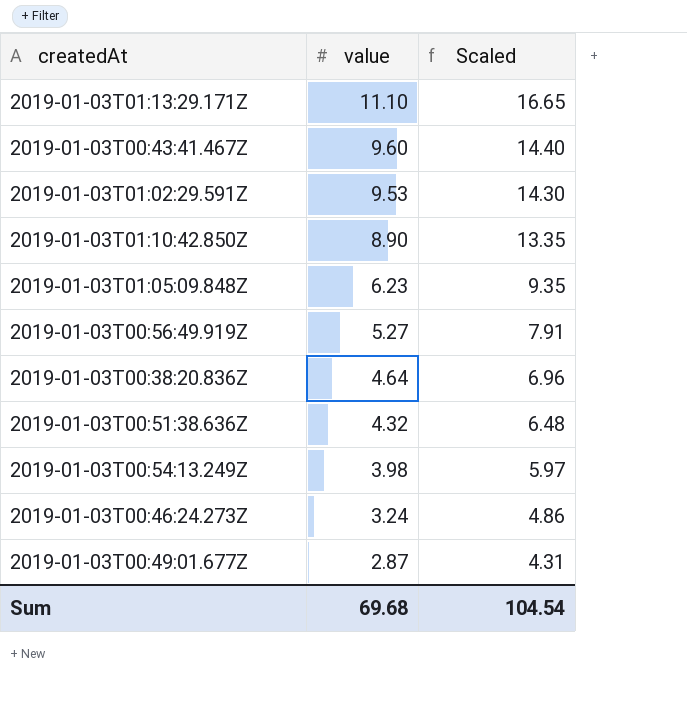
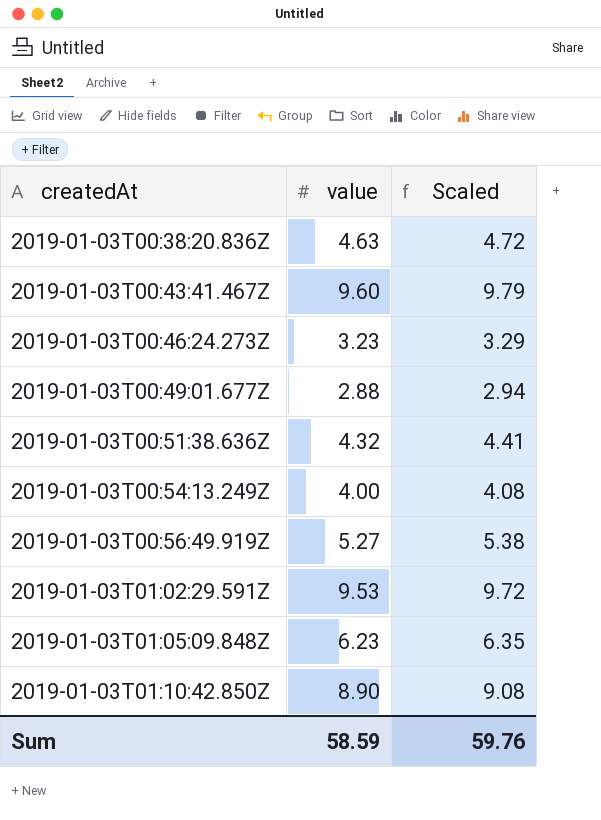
row order: value descending -> createdAt ascending
column Scaled | formula: [value] * 1.5 -> [value] * 1.02
row 2019-01-03T01:13:29.171Z: 11.10 | 16.65 -> none
2019-01-03T00:38:20.836Z | value: 4.64 -> 4.63
2019-01-03T00:46:24.273Z | value: 3.24 -> 3.23
2019-01-03T00:49:01.677Z | value: 2.87 -> 2.88
2019-01-03T00:54:13.249Z | value: 3.98 -> 4.00
Sum | value: 69.68 -> 58.59
Sum | Scaled: 104.54 -> 59.76

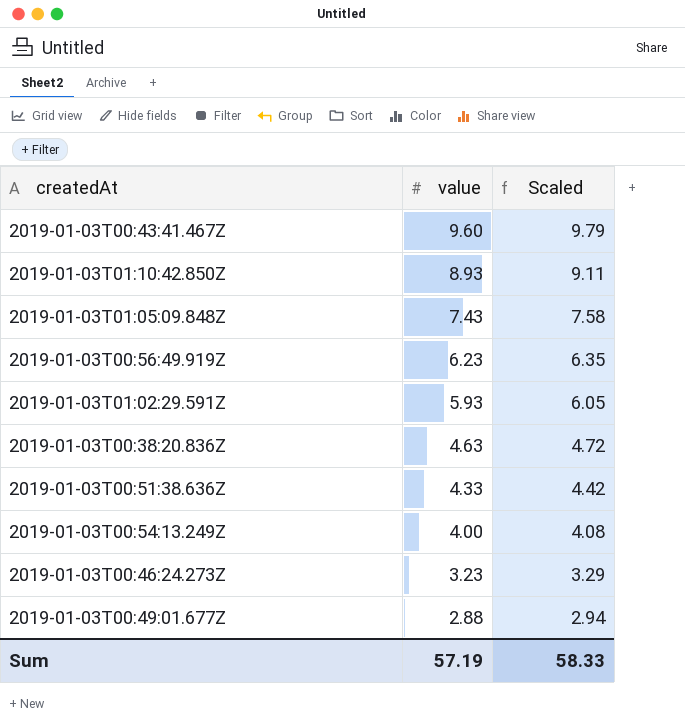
row order: createdAt ascending -> value descending
2019-01-03T01:10:42.850Z | value: 8.90 -> 8.93
2019-01-03T01:10:42.850Z | Scaled: 9.08 -> 9.11
2019-01-03T01:05:09.848Z | value: 6.23 -> 7.43
2019-01-03T01:05:09.848Z | Scaled: 6.35 -> 7.58
2019-01-03T00:56:49.919Z | value: 5.27 -> 6.23
2019-01-03T00:56:49.919Z | Scaled: 5.38 -> 6.35
2019-01-03T01:02:29.591Z | value: 9.53 -> 5.93
2019-01-03T01:02:29.591Z | Scaled: 9.72 -> 6.05
2019-01-03T00:51:38.636Z | value: 4.32 -> 4.33
2019-01-03T00:51:38.636Z | Scaled: 4.41 -> 4.42
Sum | value: 58.59 -> 57.19
Sum | Scaled: 59.76 -> 58.33

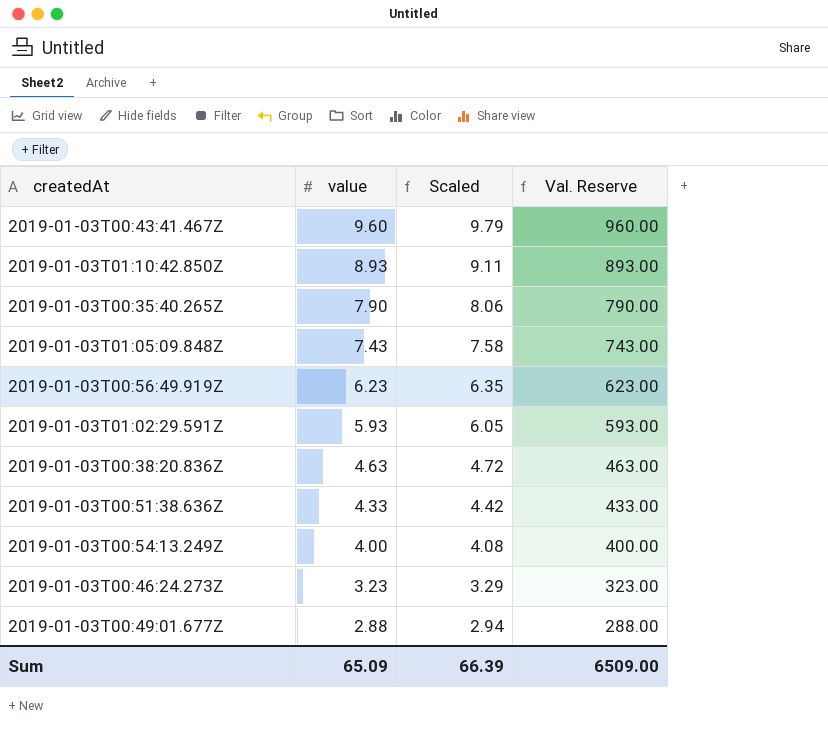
column Val. Reserve | formula: none -> [value] * 100
row 2019-01-03T00:35:40.265Z: none -> 7.90 | 8.06 | 790.00
Sum | value: 57.19 -> 65.09
Sum | Scaled: 58.33 -> 66.39

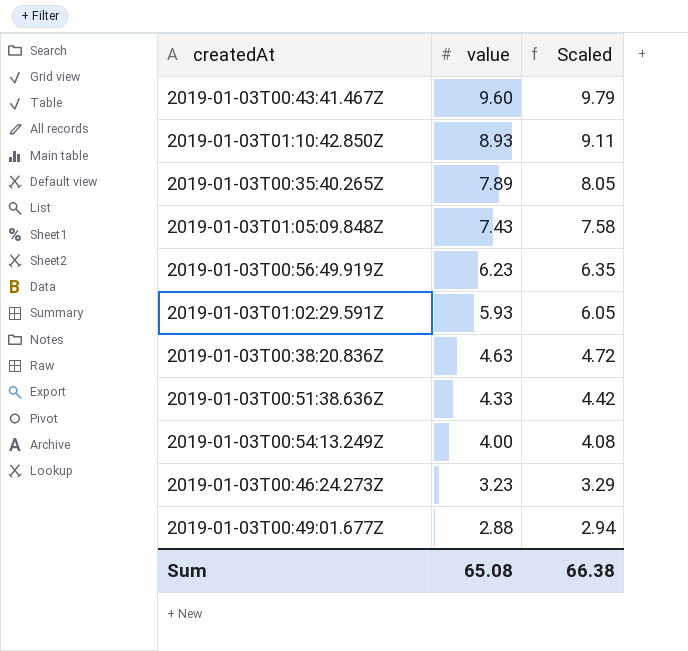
column Val. Reserve | formula: [value] * 100 -> none
2019-01-03T00:35:40.265Z | value: 7.90 -> 7.89
2019-01-03T00:35:40.265Z | Scaled: 8.06 -> 8.05
Sum | value: 65.09 -> 65.08
Sum | Scaled: 66.39 -> 66.38

